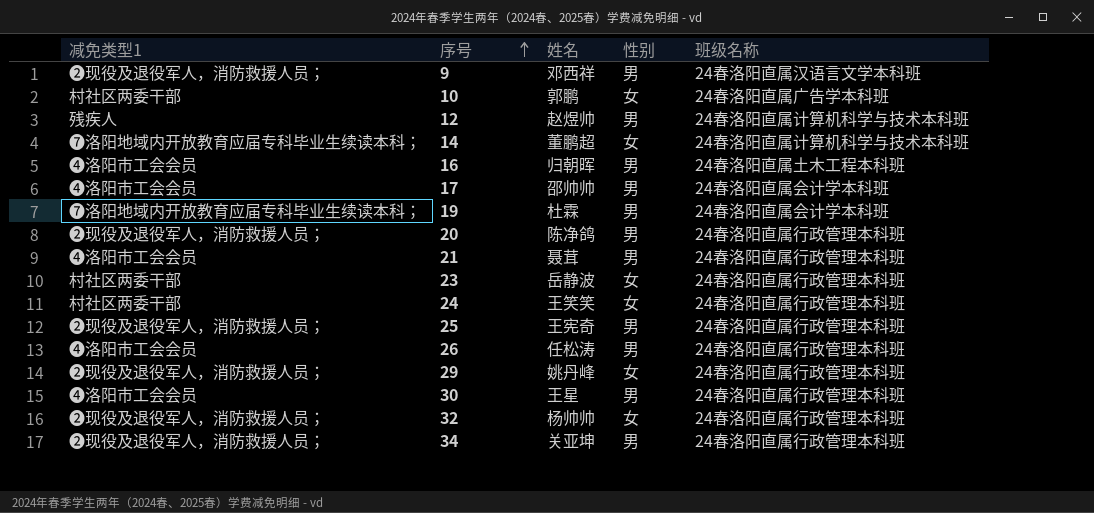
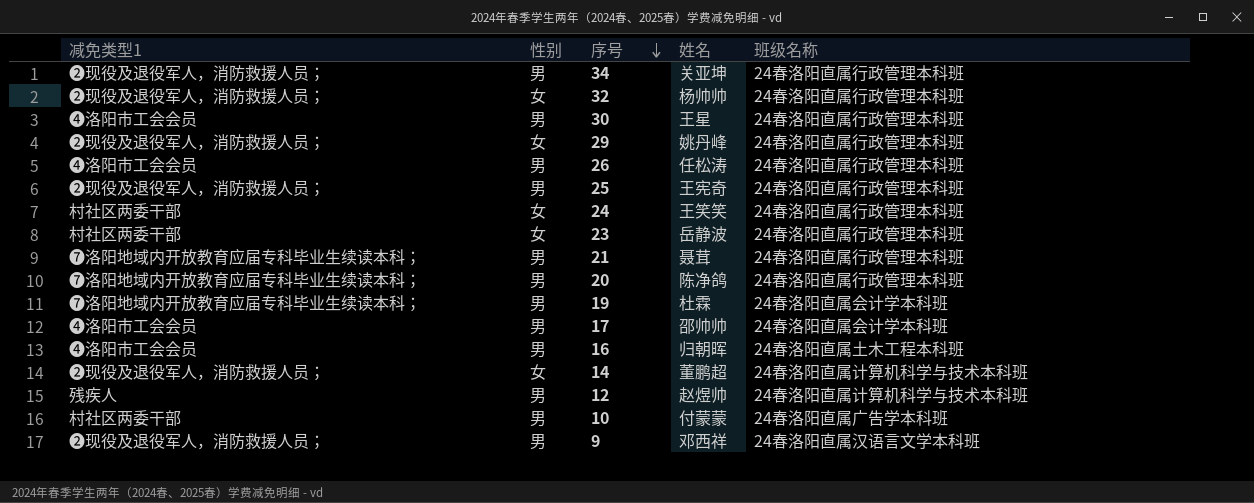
row order: 序号 ascending -> 序号 descending
column 性别 | position: 4 -> 2
21 | 减免类型1: ❹洛阳市工会会员 -> ❼洛阳地域内开放教育应届专科毕业生续读本科；
20 | 减免类型1: ❷现役及退役军人，消防救援人员； -> ❼洛阳地域内开放教育应届专科毕业生续读本科；
14 | 减免类型1: ❼洛阳地域内开放教育应届专科毕业生续读本科； -> ❷现役及退役军人，消防救援人员；
10 | 性别: 女 -> 男
10 | 姓名: 郭鹏 -> 付蒙蒙

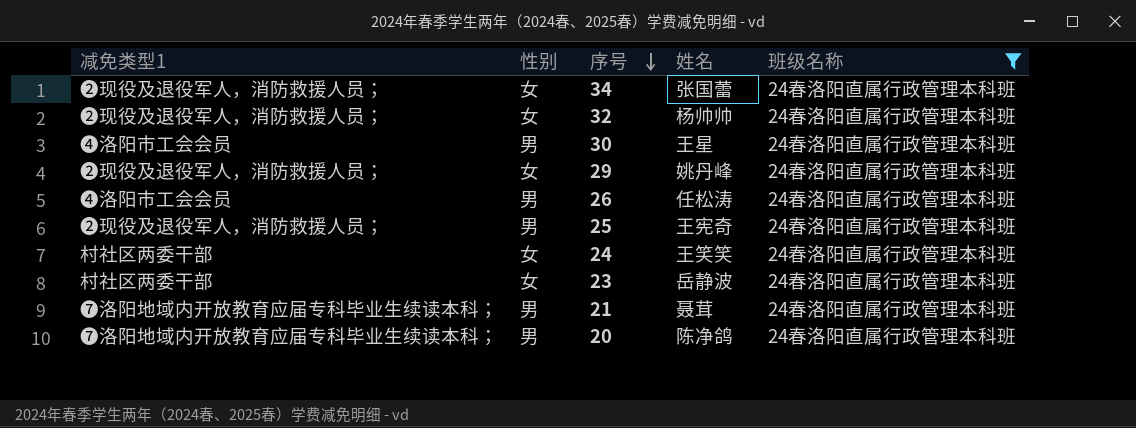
filter: none -> 班级名称 = 24春洛阳直属行政管理本科班
34 | 性别: 男 -> 女
34 | 姓名: 关亚坤 -> 张国蕾

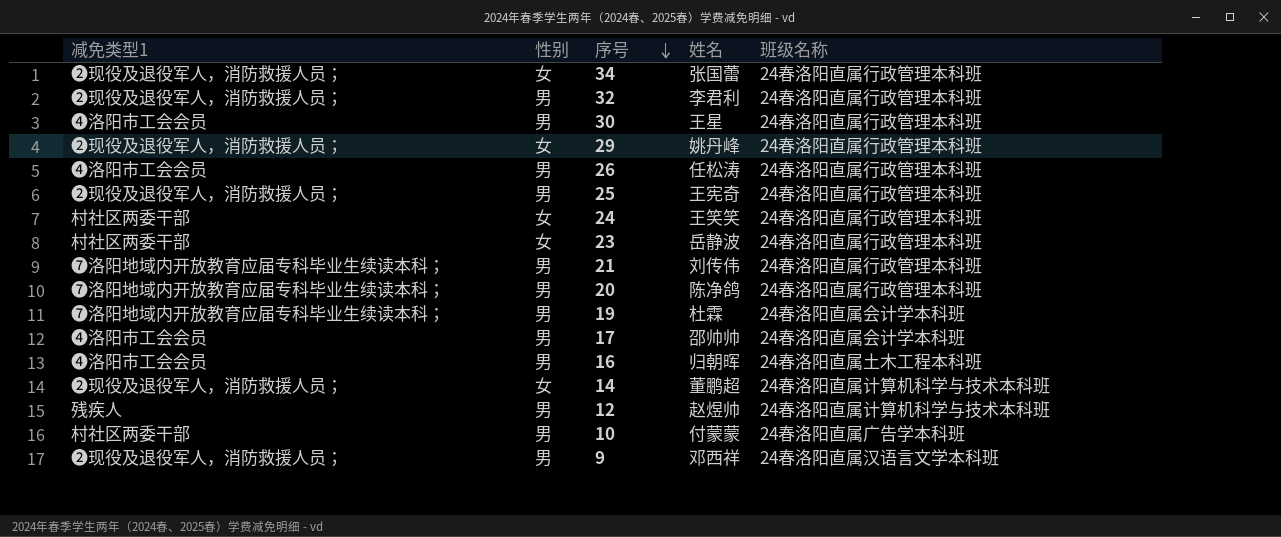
filter: 班级名称 = 24春洛阳直属行政管理本科班 -> none
32 | 性别: 女 -> 男
32 | 姓名: 杨帅帅 -> 李君利
21 | 姓名: 聂茸 -> 刘传伟

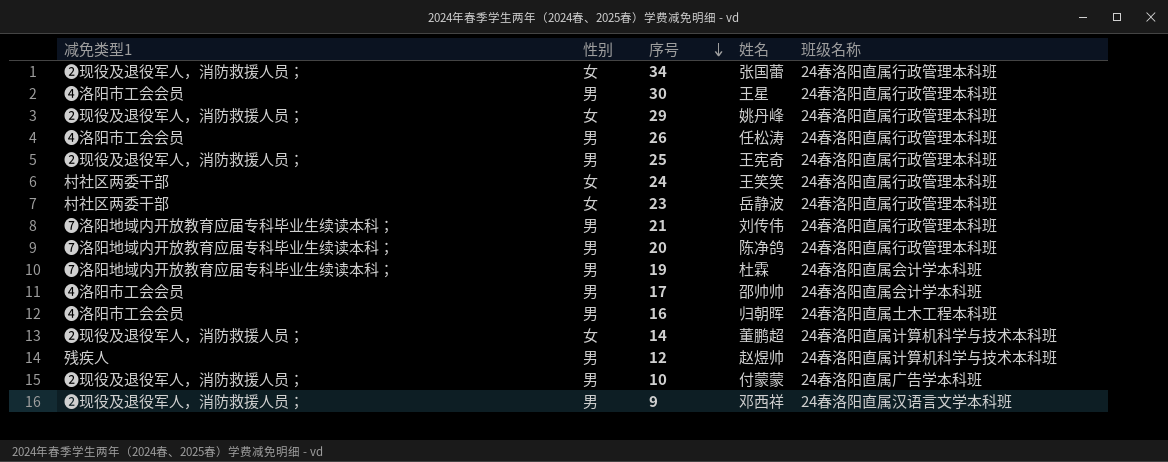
row 32: ❷现役及退役军人，消防救援人员； | 男 | 李君利 | 24春洛阳直属行政管理本科班 -> none
10 | 减免类型1: 村社区两委干部 -> ❷现役及退役军人，消防救援人员；

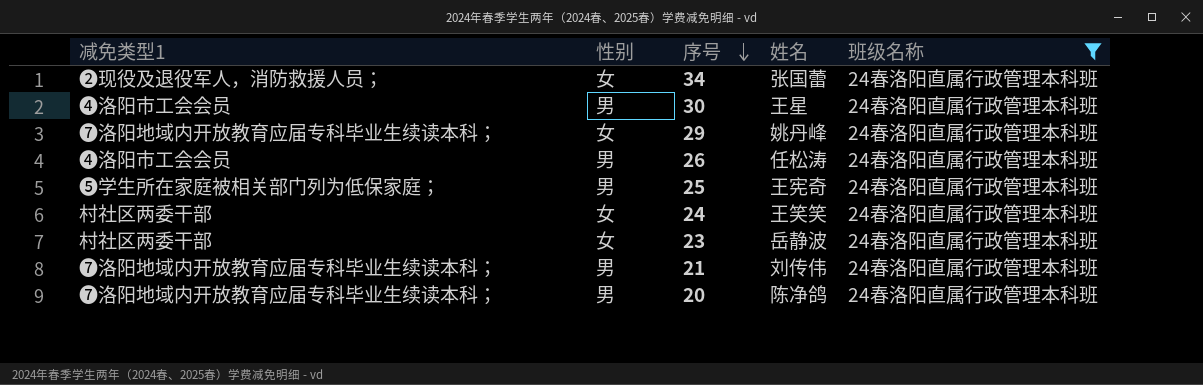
filter: none -> 班级名称 = 24春洛阳直属行政管理本科班
29 | 减免类型1: ❷现役及退役军人，消防救援人员； -> ❼洛阳地域内开放教育应届专科毕业生续读本科；
25 | 减免类型1: ❷现役及退役军人，消防救援人员； -> ❺学生所在家庭被相关部门列为低保家庭；

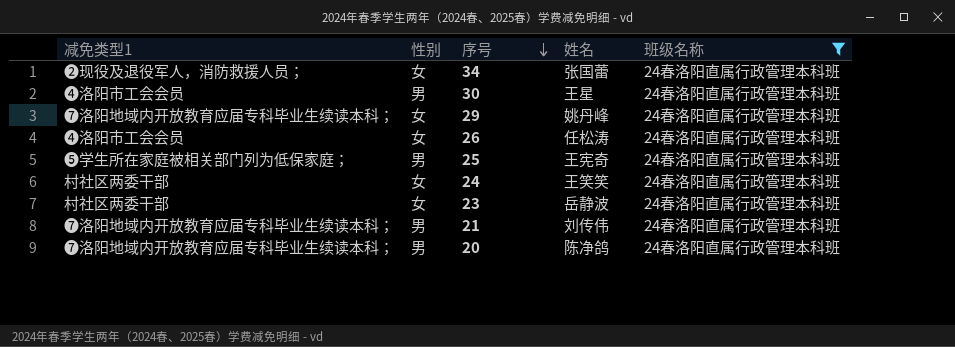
26 | 性别: 男 -> 女

